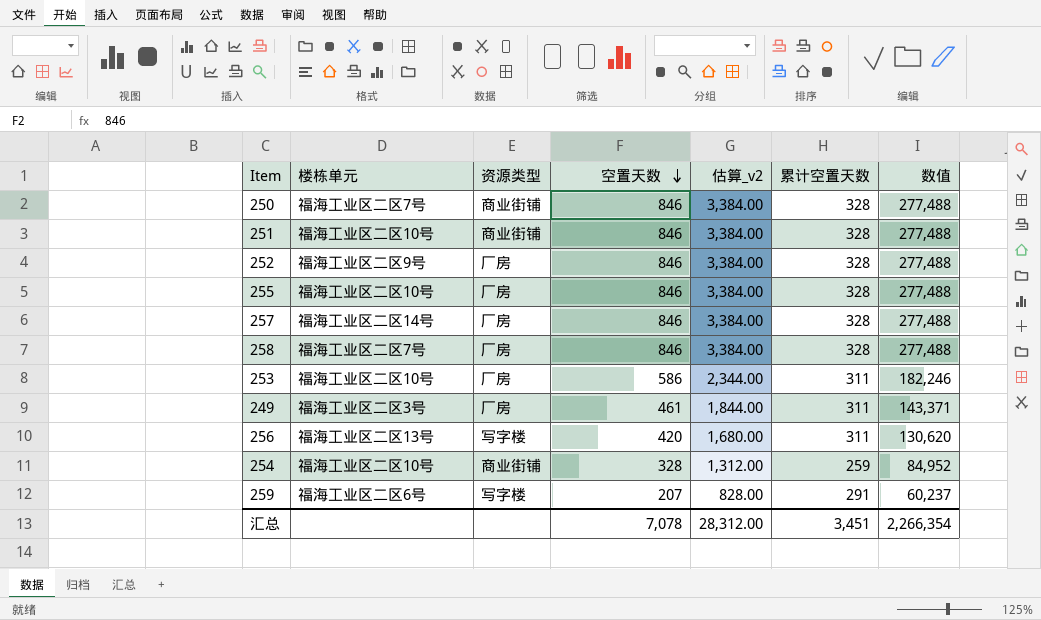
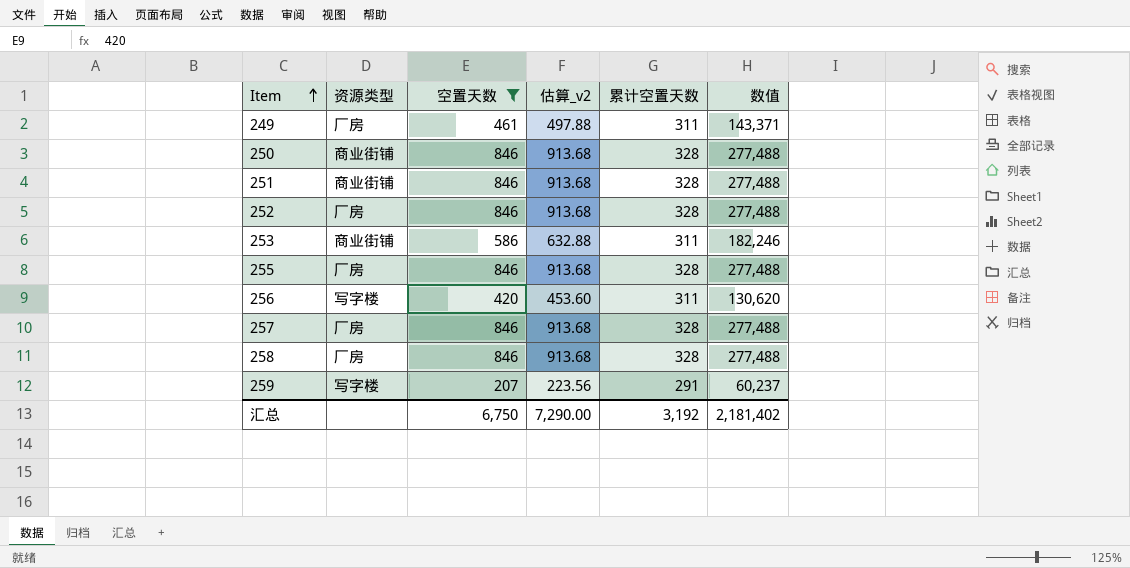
filter: none -> 空置天数 != 328
row order: 空置天数 descending -> Item ascending
column 楼栋单元 | position: 2 -> none
column 估算_v2 | formula: [空置天数] * 4 -> [空置天数] * 1.08
253 | 资源类型: 厂房 -> 商业街铺
汇总 | 空置天数: 7,078 -> 6,750
汇总 | 估算_v2: 28,312.00 -> 7,290.00
汇总 | 累计空置天数: 3,451 -> 3,192
汇总 | 数值: 2,266,354 -> 2,181,402

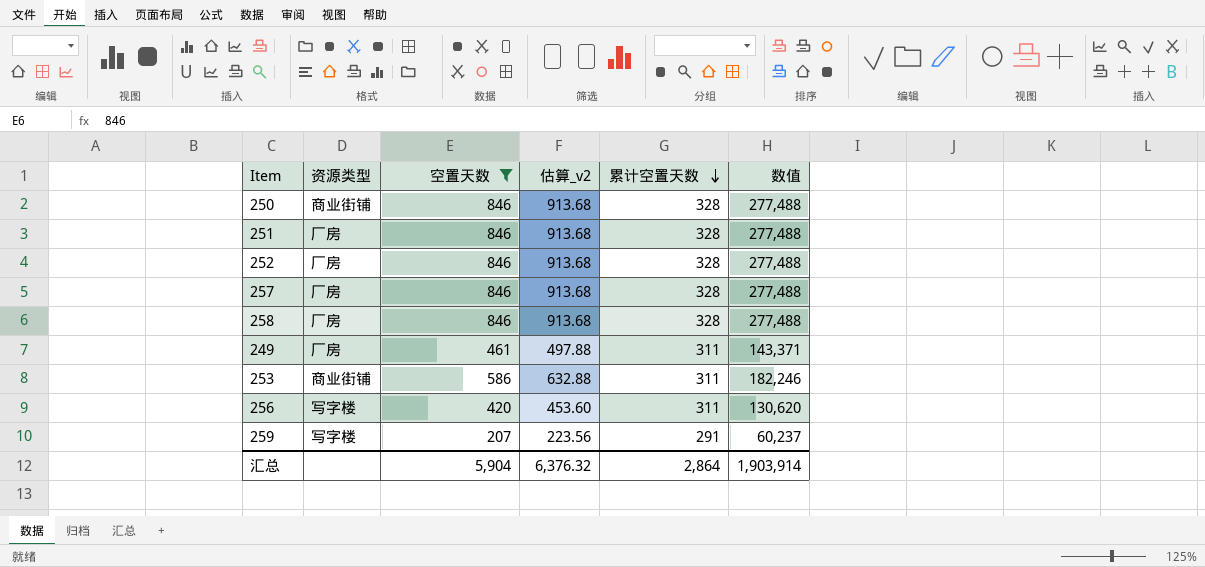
row order: Item ascending -> 累计空置天数 descending
row 255: 厂房 | 846 | 913.68 | 328 | 277,488 -> none
251 | 资源类型: 商业街铺 -> 厂房
汇总 | 空置天数: 6,750 -> 5,904
汇总 | 估算_v2: 7,290.00 -> 6,376.32
汇总 | 累计空置天数: 3,192 -> 2,864
汇总 | 数值: 2,181,402 -> 1,903,914

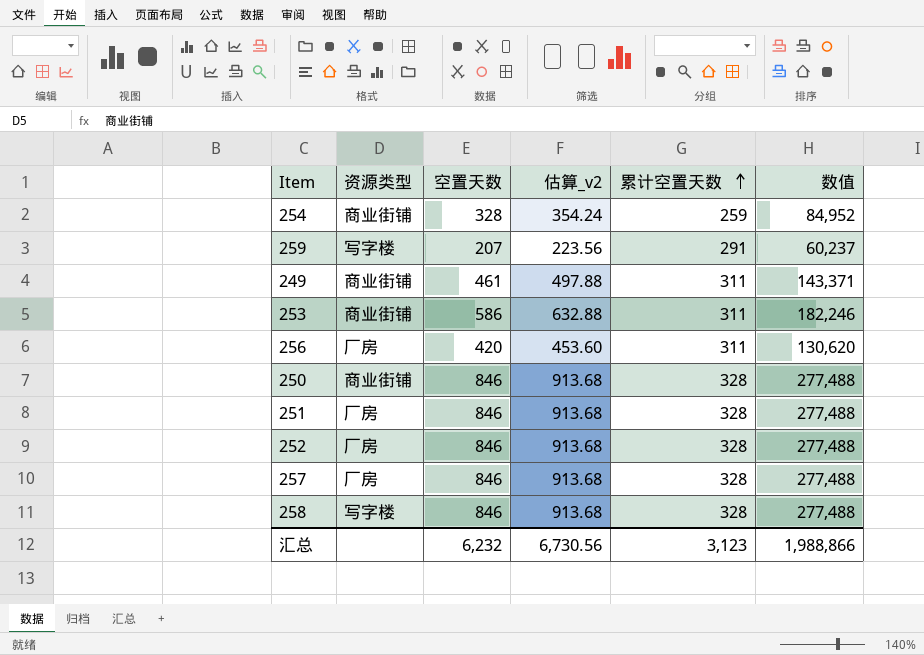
filter: 空置天数 != 328 -> none
row order: 累计空置天数 descending -> 累计空置天数 ascending
249 | 资源类型: 厂房 -> 商业街铺
256 | 资源类型: 写字楼 -> 厂房
258 | 资源类型: 厂房 -> 写字楼
汇总 | 空置天数: 5,904 -> 6,232
汇总 | 估算_v2: 6,376.32 -> 6,730.56
汇总 | 累计空置天数: 2,864 -> 3,123
汇总 | 数值: 1,903,914 -> 1,988,866

